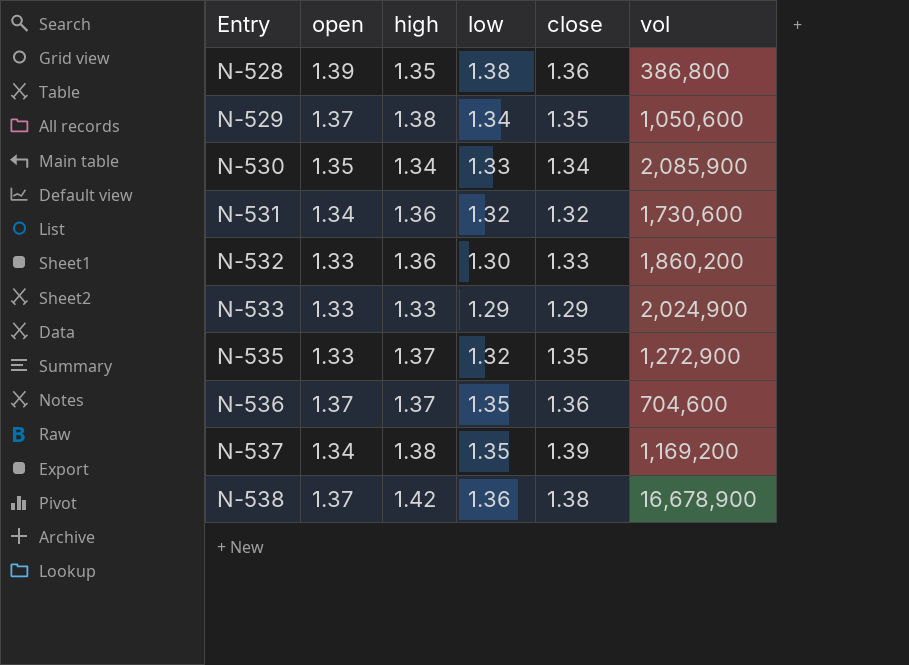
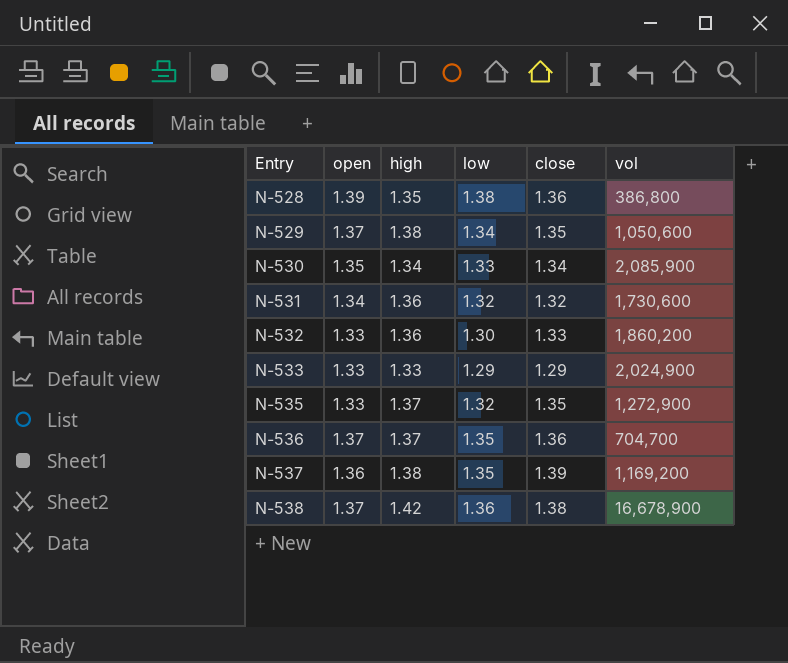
N-536 | vol: 704,600 -> 704,700
N-537 | open: 1.34 -> 1.36

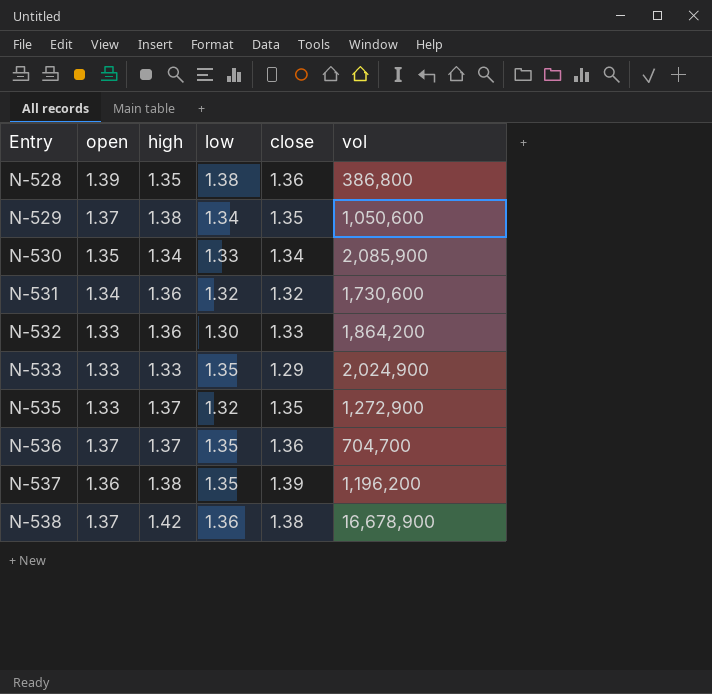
N-532 | vol: 1,860,200 -> 1,864,200
N-533 | low: 1.29 -> 1.35
N-537 | vol: 1,169,200 -> 1,196,200

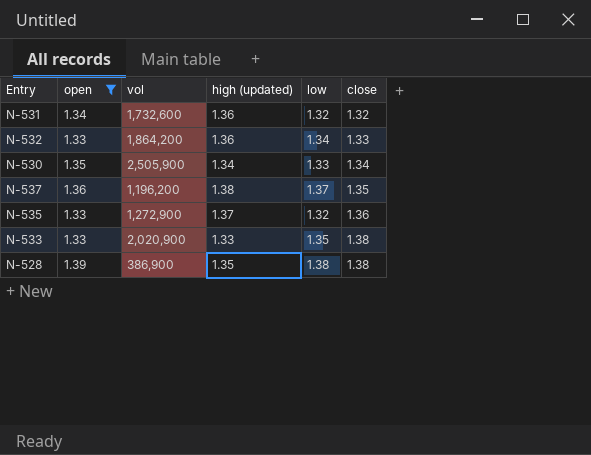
filter: none -> open != 1.37
row order: Entry ascending -> close ascending
column vol | position: 6 -> 3
column name: high -> high (updated)
N-531 | vol: 1,730,600 -> 1,732,600
N-532 | low: 1.30 -> 1.34
N-530 | vol: 2,085,900 -> 2,505,900
N-537 | low: 1.35 -> 1.37
N-537 | close: 1.39 -> 1.35
N-535 | close: 1.35 -> 1.36
N-533 | vol: 2,024,900 -> 2,020,900
N-533 | close: 1.29 -> 1.38
N-528 | vol: 386,800 -> 386,900
N-528 | close: 1.36 -> 1.38

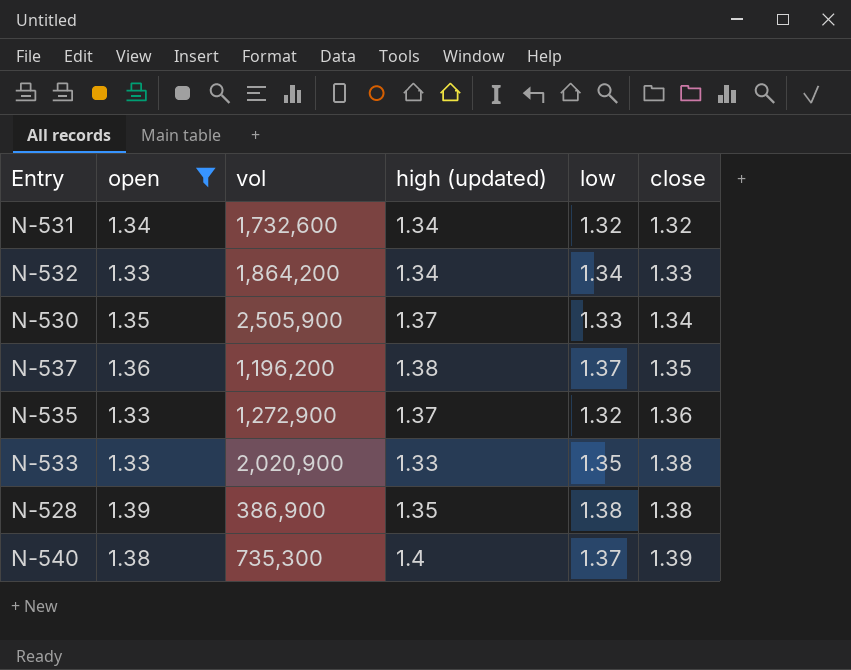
N-531 | high (updated): 1.36 -> 1.34
N-532 | high (updated): 1.36 -> 1.34
N-530 | high (updated): 1.34 -> 1.37
row N-540: none -> 1.38 | 735,300 | 1.4 | 1.37 | 1.39

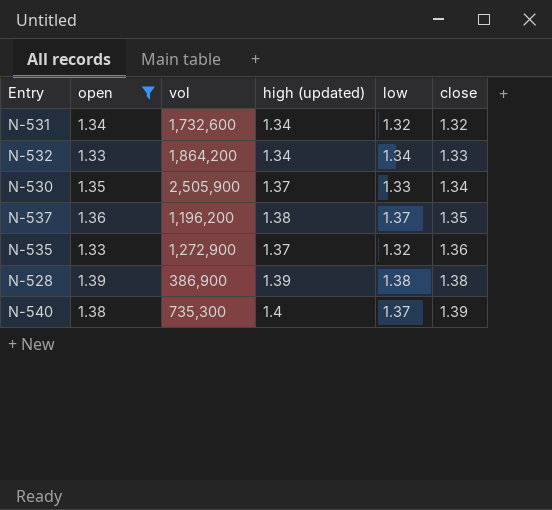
row N-533: 1.33 | 2,020,900 | 1.33 | 1.35 | 1.38 -> none
N-528 | high (updated): 1.35 -> 1.39

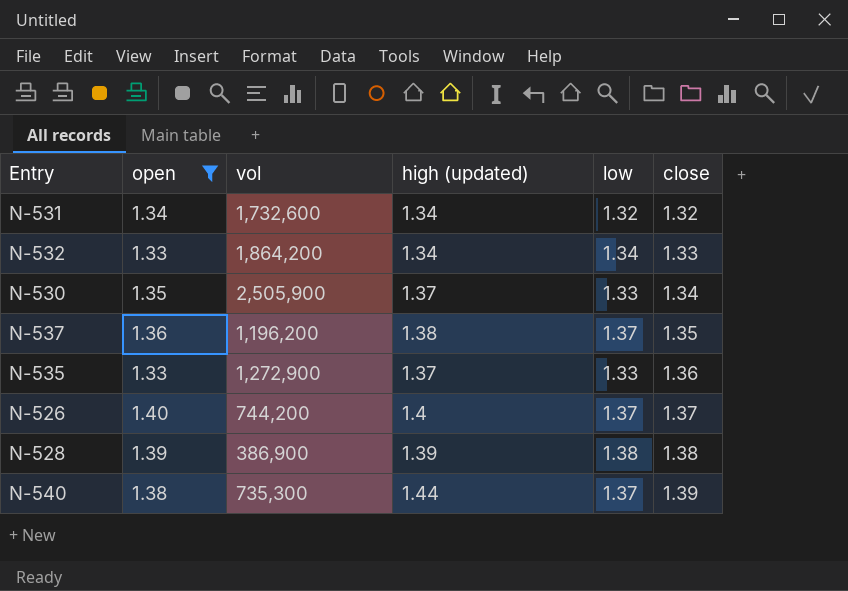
N-535 | low: 1.32 -> 1.33
row N-526: none -> 1.40 | 744,200 | 1.4 | 1.37 | 1.37
N-540 | high (updated): 1.4 -> 1.44

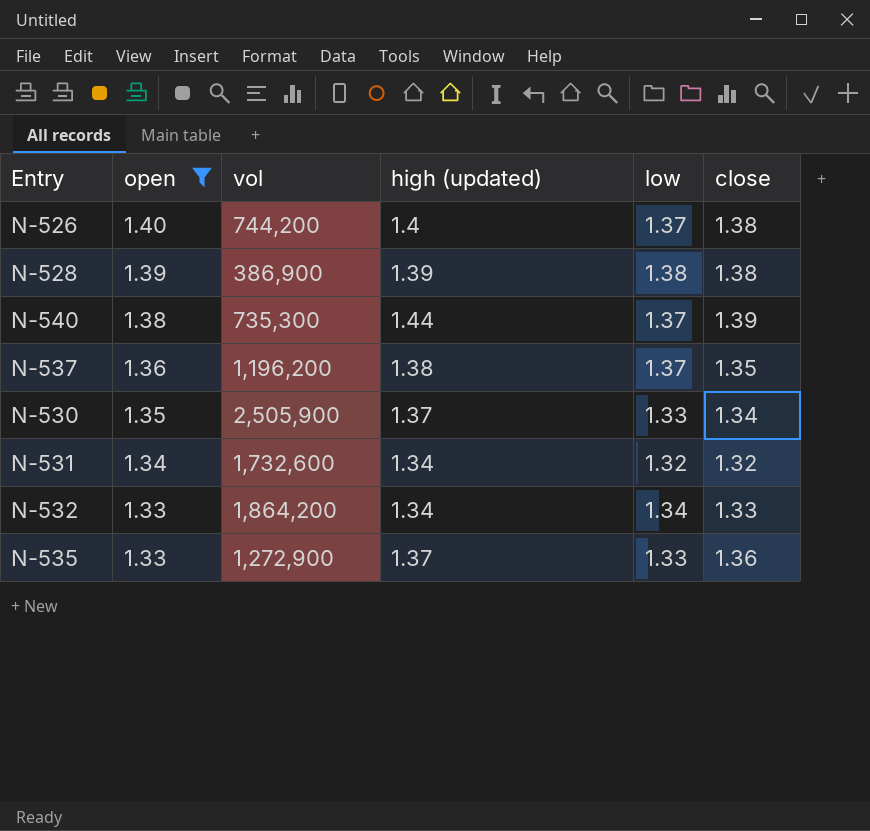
row order: close ascending -> open descending
N-526 | close: 1.37 -> 1.38

